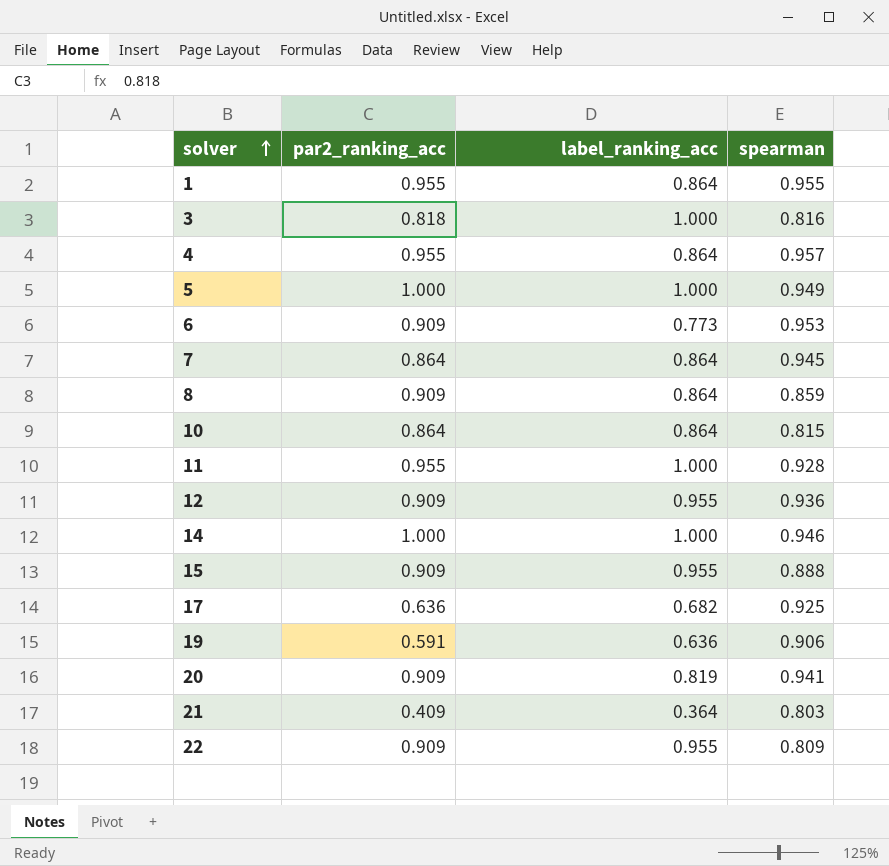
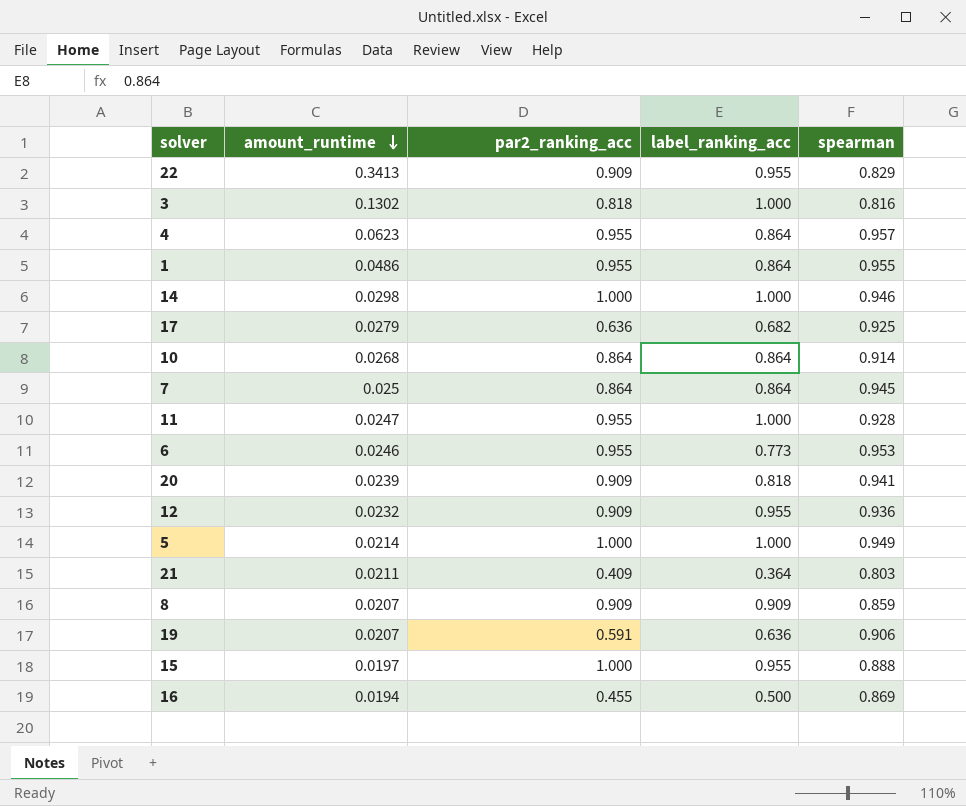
row order: solver ascending -> amount_runtime descending
column amount_runtime | position: none -> 2
22 | spearman: 0.809 -> 0.829
10 | spearman: 0.815 -> 0.914
6 | par2_ranking_acc: 0.909 -> 0.955
20 | label_ranking_acc: 0.819 -> 0.818
8 | label_ranking_acc: 0.864 -> 0.909
15 | par2_ranking_acc: 0.909 -> 1.000
row 16: none -> 0.0194 | 0.455 | 0.500 | 0.869

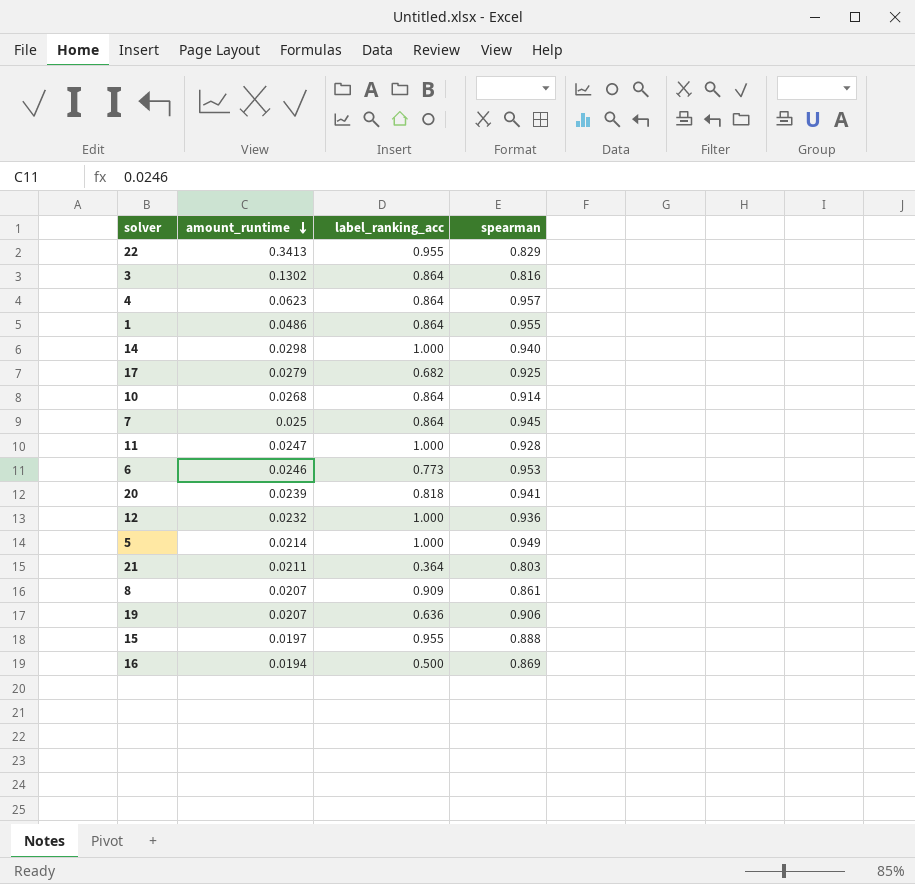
column par2_ranking_acc | position: 3 -> none
3 | label_ranking_acc: 1.000 -> 0.864
14 | spearman: 0.946 -> 0.940
12 | label_ranking_acc: 0.955 -> 1.000
8 | spearman: 0.859 -> 0.861

